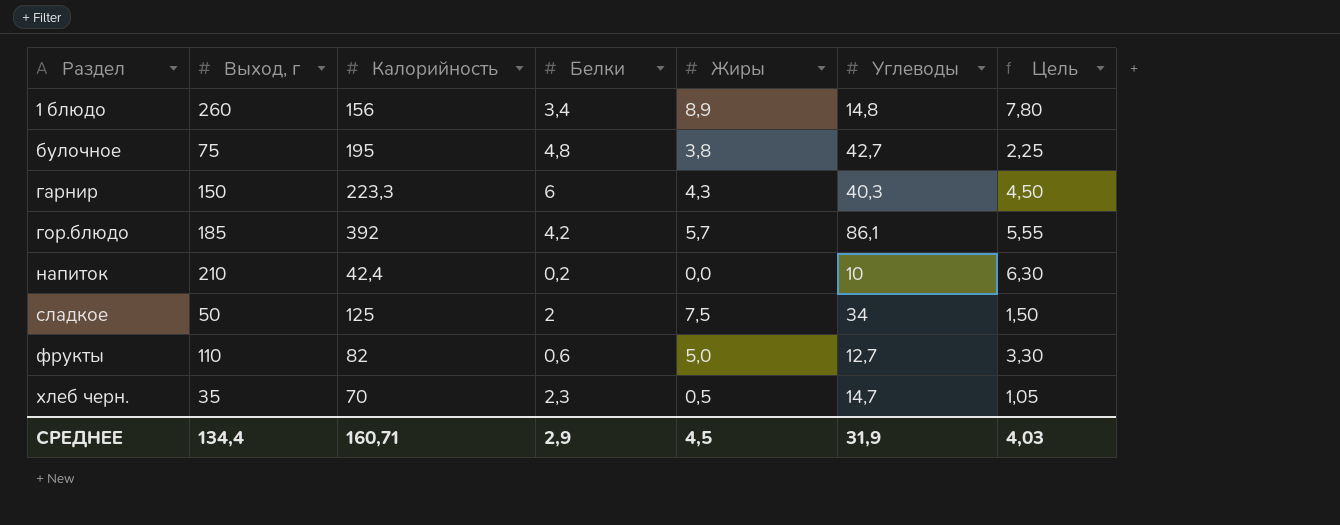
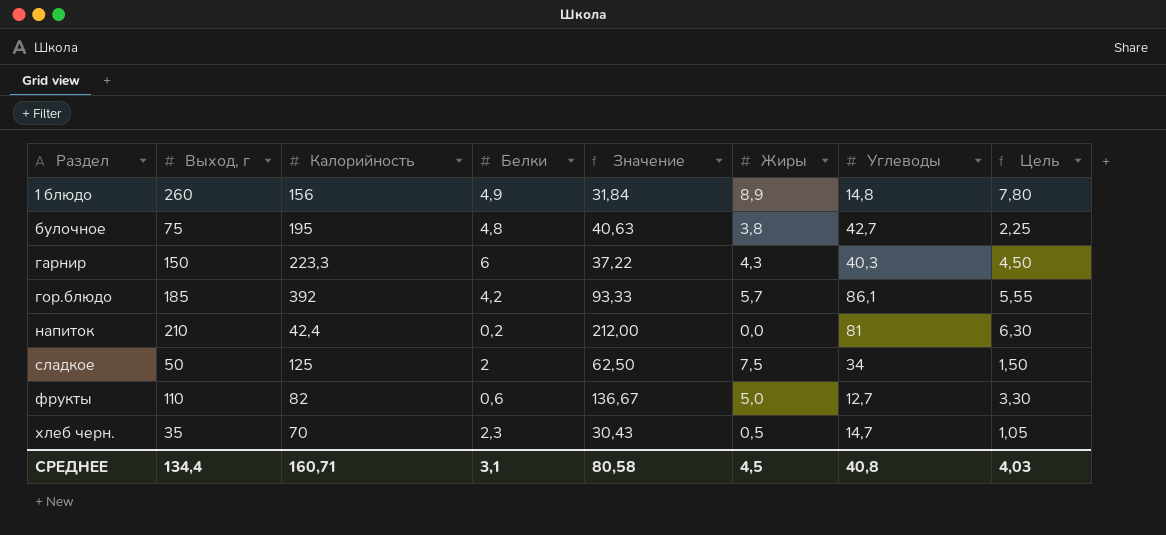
column Значение | formula: none -> [Калорийность] / [Белки]
1 блюдо | Белки: 3,4 -> 4,9
напиток | Углеводы: 10 -> 81
СРЕДНЕЕ | Белки: 2,9 -> 3,1
СРЕДНЕЕ | Углеводы: 31,9 -> 40,8

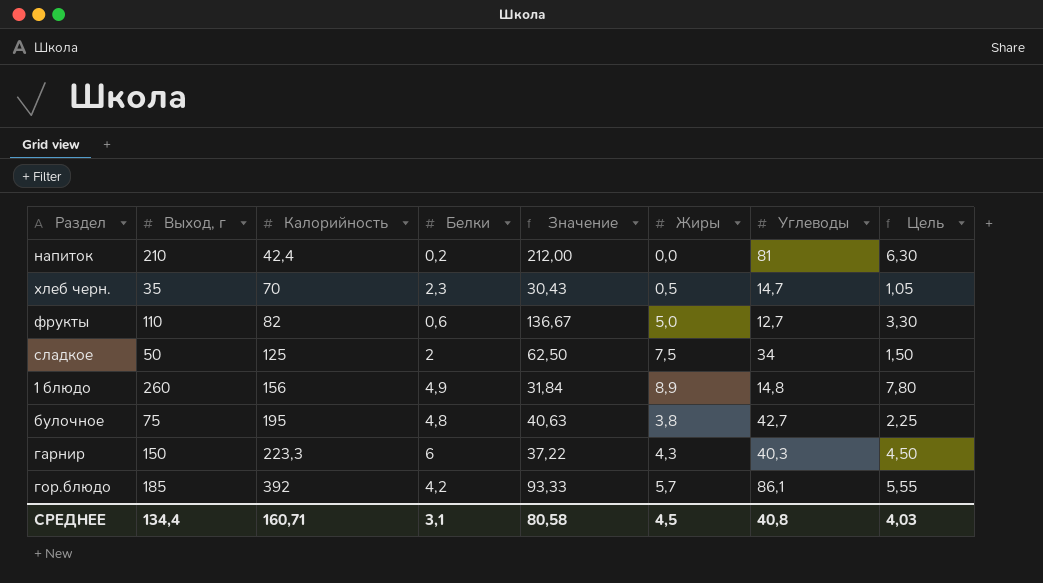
row order: Раздел ascending -> Калорийность ascending

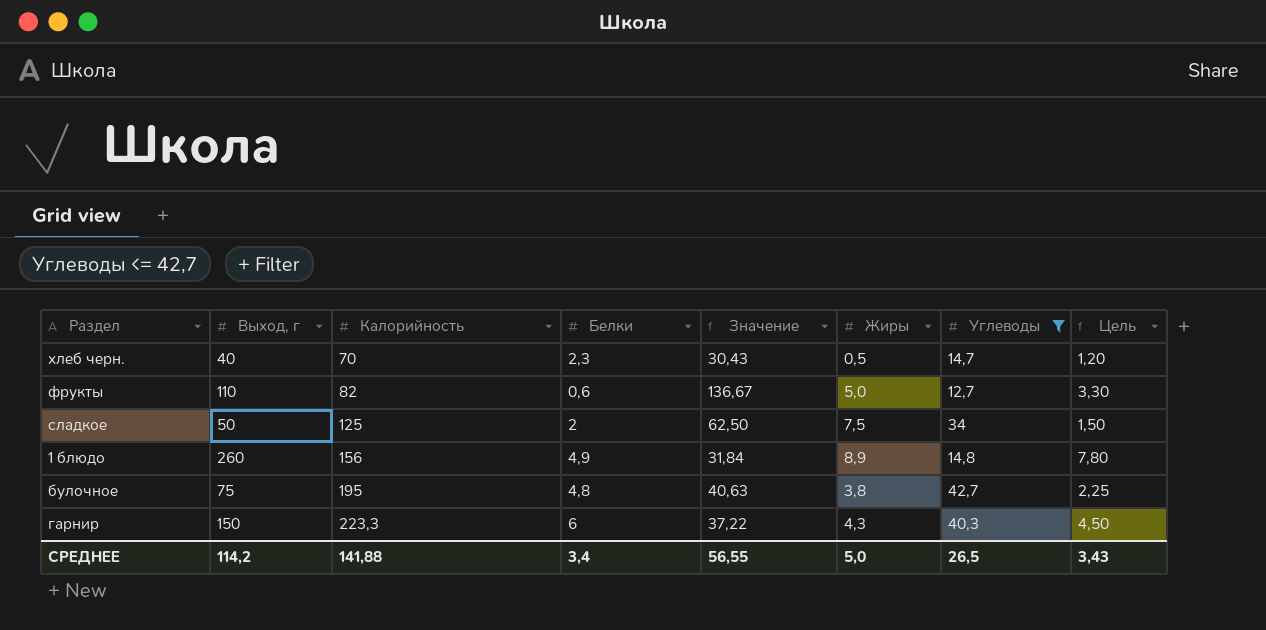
filter: none -> Углеводы <= 42,7
хлеб черн. | Выход, г: 35 -> 40
хлеб черн. | Цель: 1,05 -> 1,20
СРЕДНЕЕ | Выход, г: 134,4 -> 114,2
СРЕДНЕЕ | Калорийность: 160,71 -> 141,88
СРЕДНЕЕ | Белки: 3,1 -> 3,4
СРЕДНЕЕ | Значение: 80,58 -> 56,55
СРЕДНЕЕ | Жиры: 4,5 -> 5,0
СРЕДНЕЕ | Углеводы: 40,8 -> 26,5
СРЕДНЕЕ | Цель: 4,03 -> 3,43

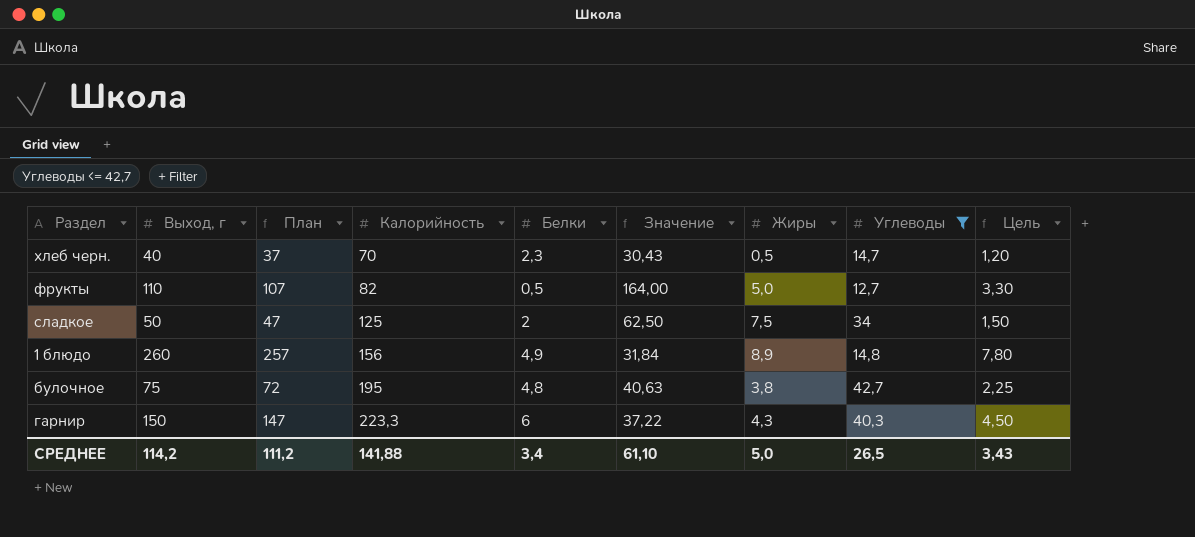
column План | formula: none -> [Выход, г] - 3
фрукты | Белки: 0,6 -> 0,5
фрукты | Значение: 136,67 -> 164,00
СРЕДНЕЕ | Значение: 56,55 -> 61,10

